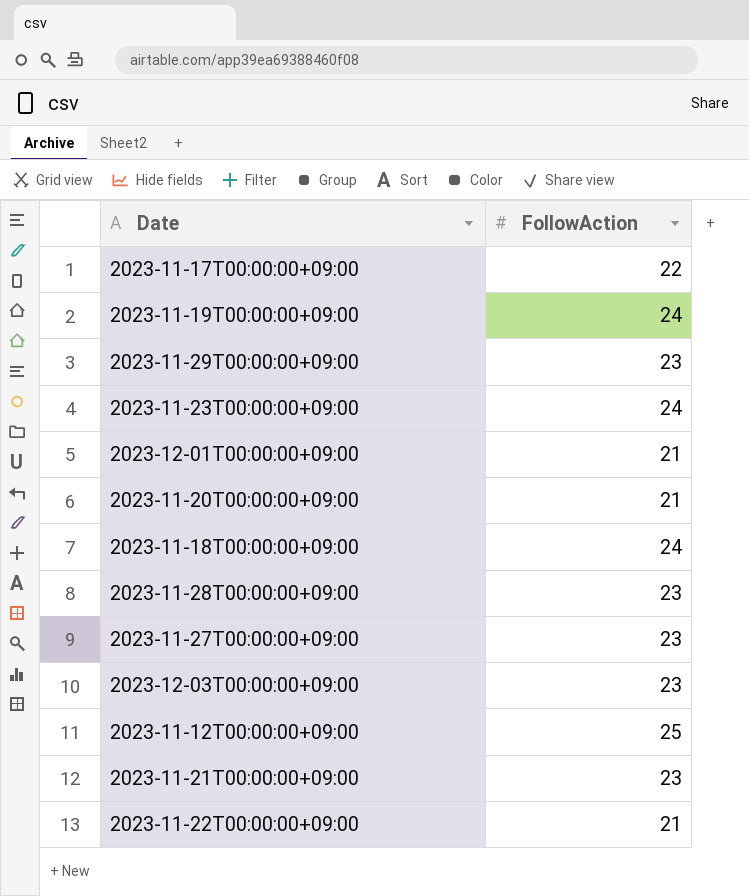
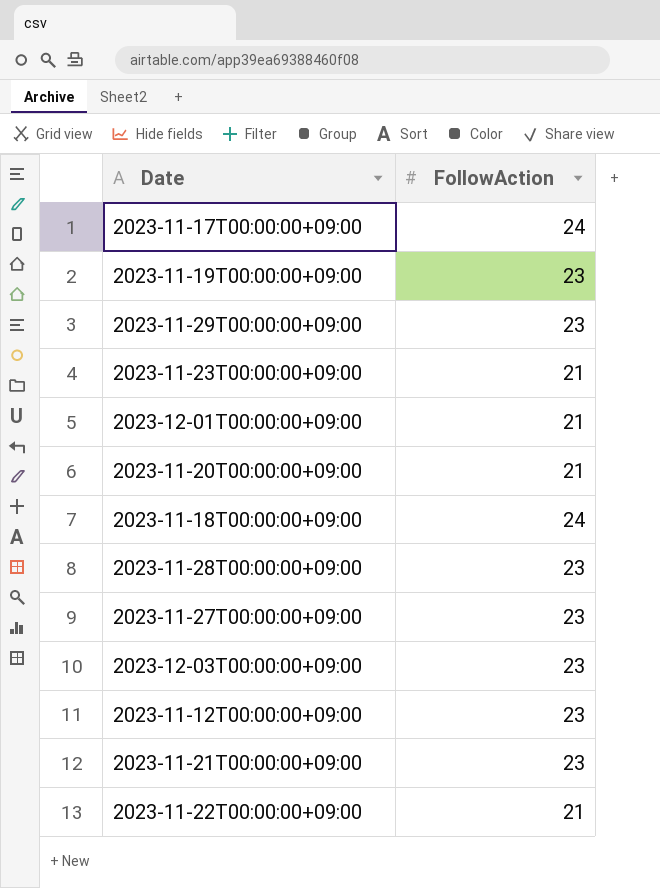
2023-11-17T00:00:00+09:00 | FollowAction: 22 -> 24
2023-11-19T00:00:00+09:00 | FollowAction: 24 -> 23
2023-11-23T00:00:00+09:00 | FollowAction: 24 -> 21
2023-11-12T00:00:00+09:00 | FollowAction: 25 -> 23

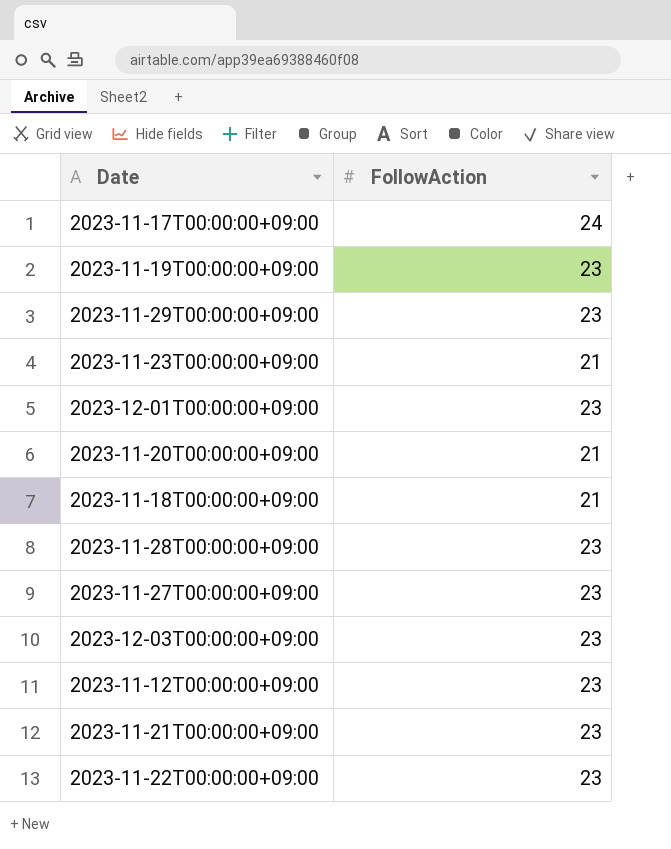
2023-12-01T00:00:00+09:00 | FollowAction: 21 -> 23
2023-11-18T00:00:00+09:00 | FollowAction: 24 -> 21
2023-11-22T00:00:00+09:00 | FollowAction: 21 -> 23

